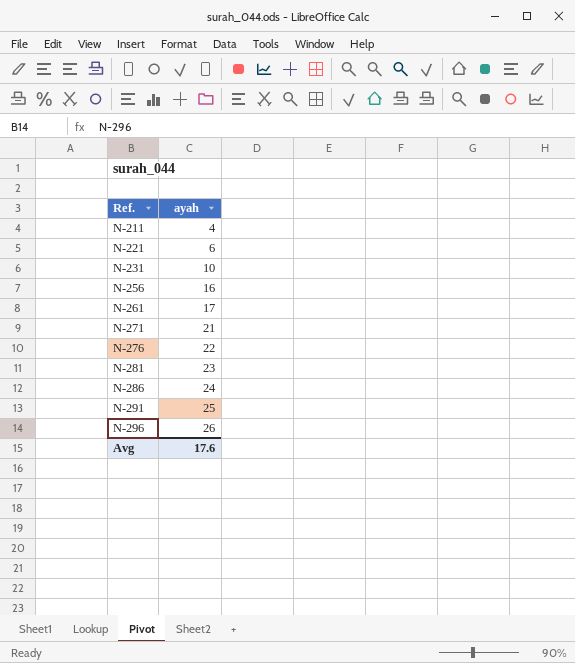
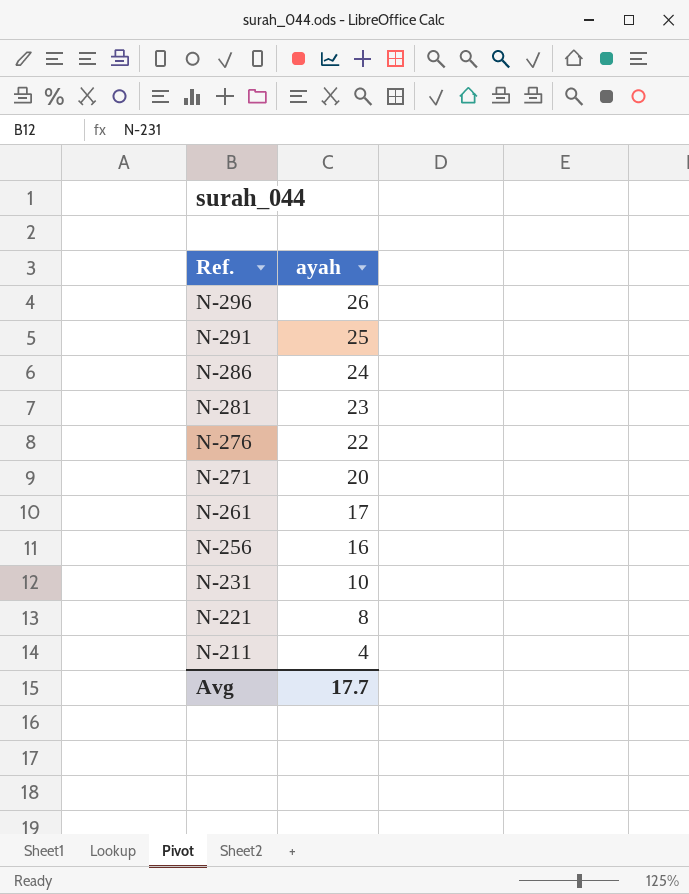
row order: Ref. ascending -> Ref. descending
N-271 | ayah: 21 -> 20
N-221 | ayah: 6 -> 8
Avg | ayah: 17.6 -> 17.7

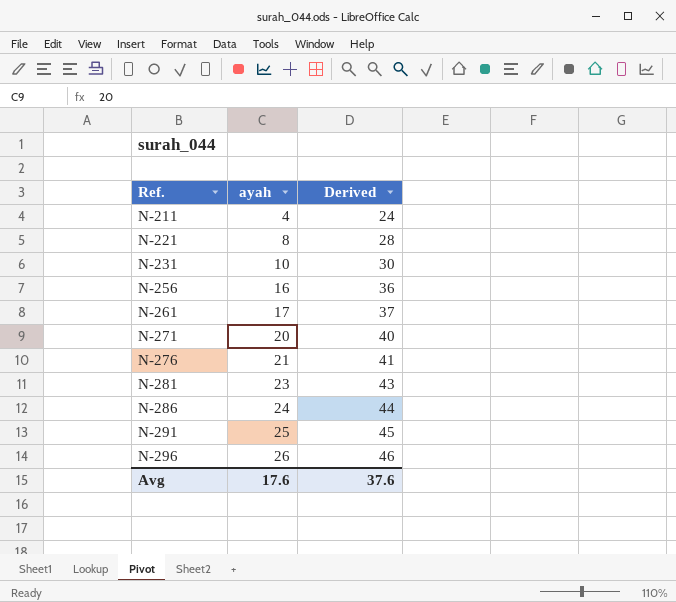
row order: Ref. descending -> Ref. ascending
column Derived | formula: none -> [ayah] + 20
N-276 | ayah: 22 -> 21
Avg | ayah: 17.7 -> 17.6

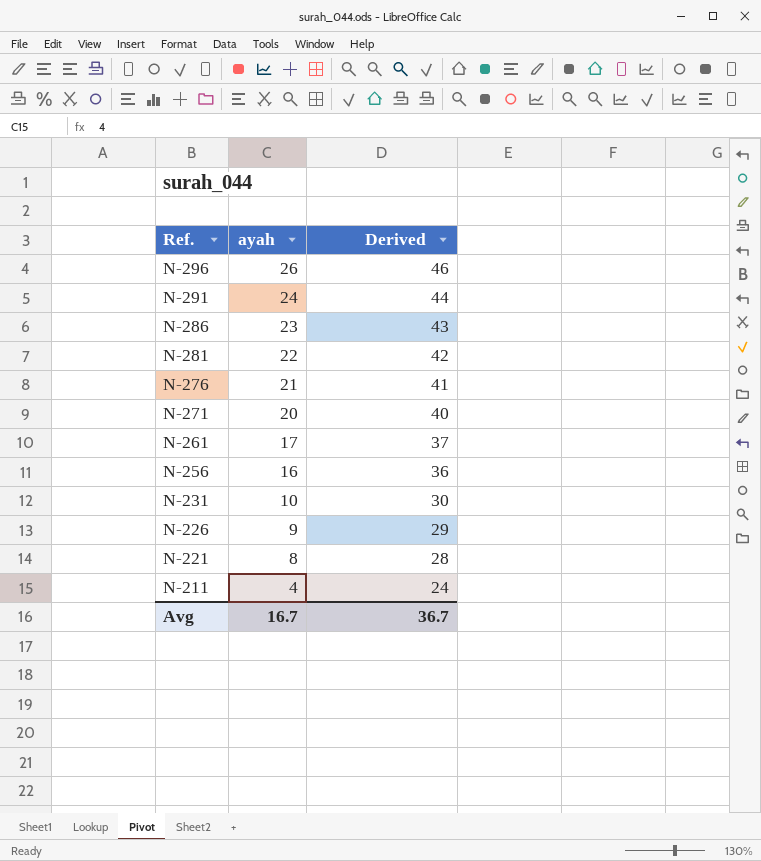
row order: Ref. ascending -> Ref. descending
N-291 | ayah: 25 -> 24
N-291 | Derived: 45 -> 44
N-286 | ayah: 24 -> 23
N-286 | Derived: 44 -> 43
N-281 | ayah: 23 -> 22
N-281 | Derived: 43 -> 42
row N-226: none -> 9 | 29
Avg | ayah: 17.6 -> 16.7
Avg | Derived: 37.6 -> 36.7

